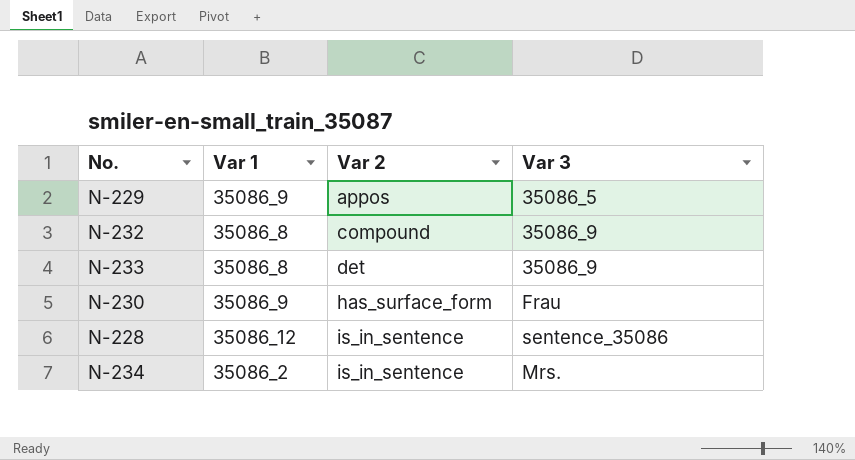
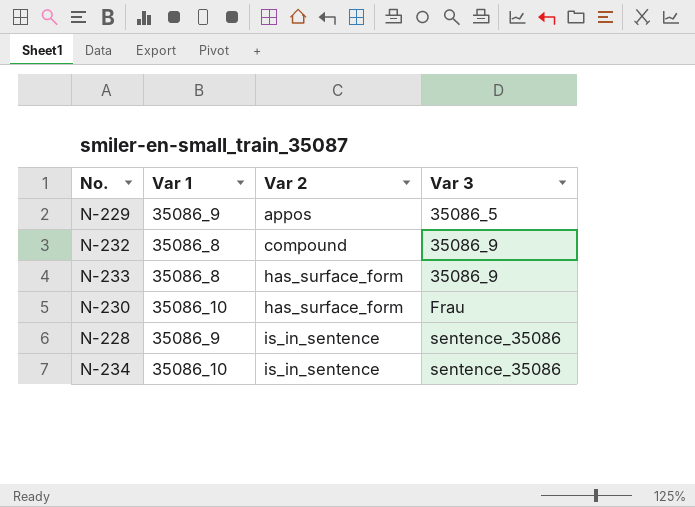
N-233 | Var 2: det -> has_surface_form
N-230 | Var 1: 35086_9 -> 35086_10
N-228 | Var 1: 35086_12 -> 35086_9
N-234 | Var 1: 35086_2 -> 35086_10
N-234 | Var 3: Mrs. -> sentence_35086

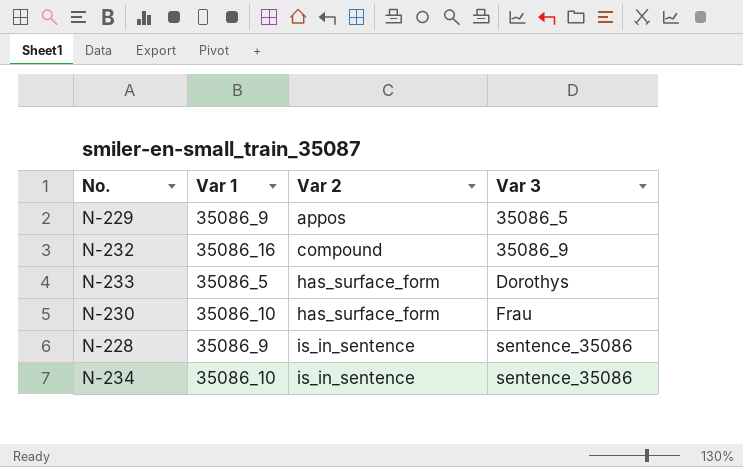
N-232 | Var 1: 35086_8 -> 35086_16
N-233 | Var 1: 35086_8 -> 35086_5
N-233 | Var 3: 35086_9 -> Dorothys

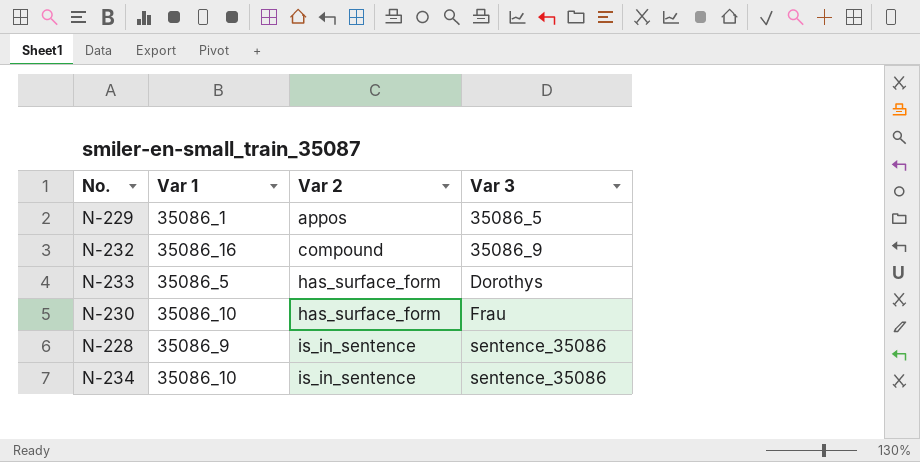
N-229 | Var 1: 35086_9 -> 35086_1

